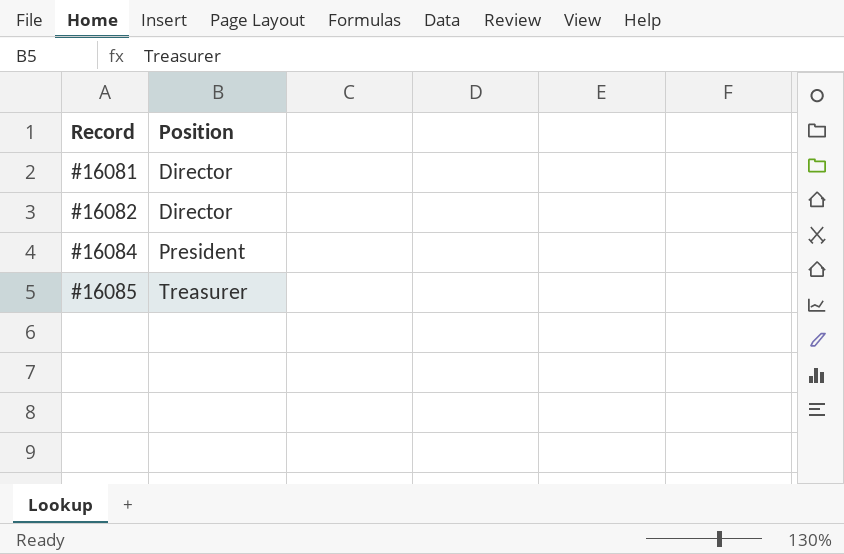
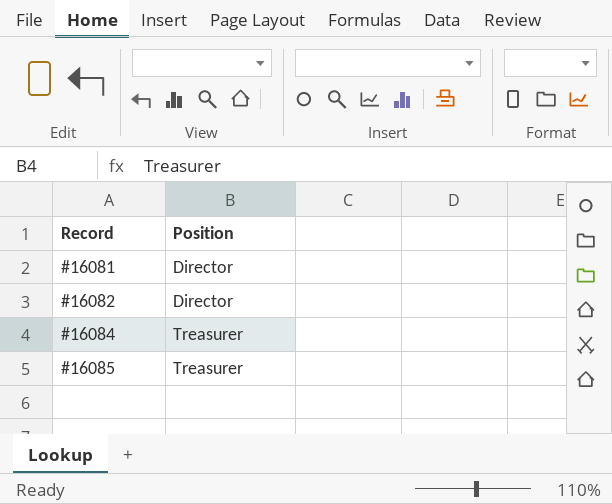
#16084 | Position: President -> Treasurer

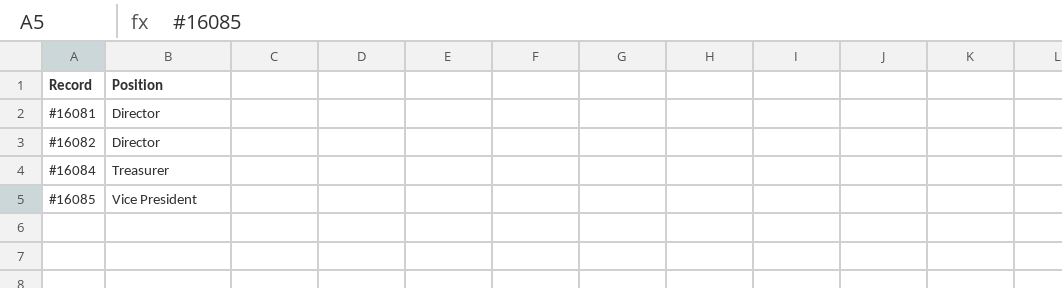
#16085 | Position: Treasurer -> Vice President

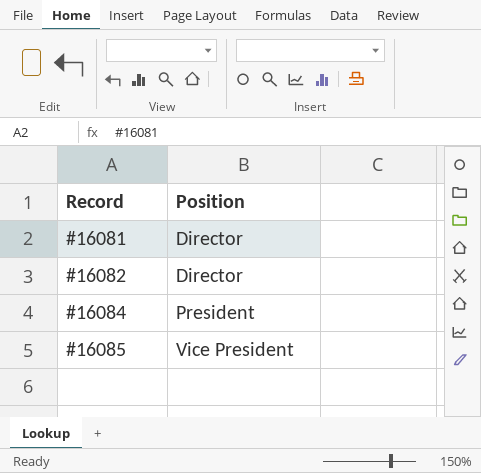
#16084 | Position: Treasurer -> President

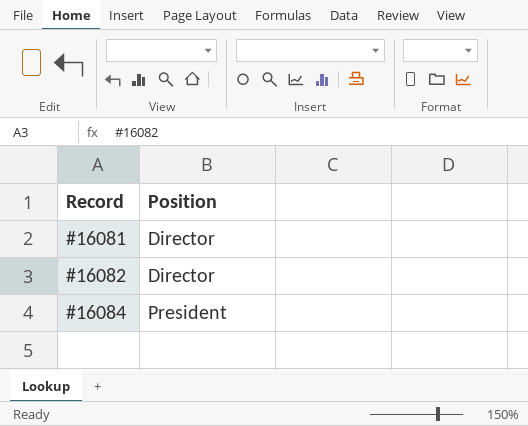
row #16085: Vice President -> none

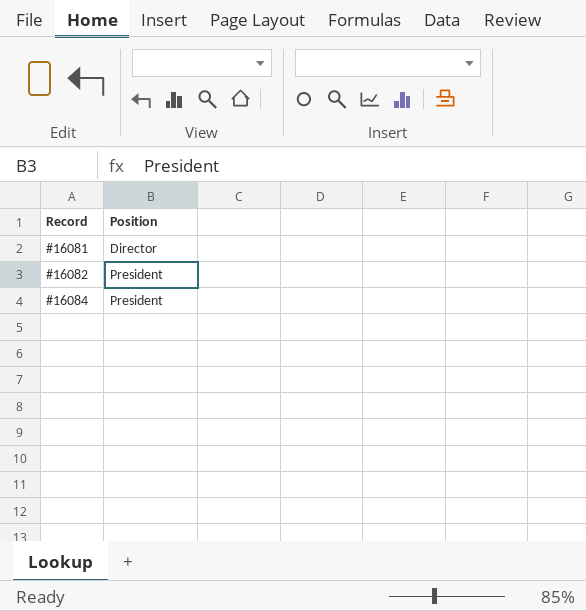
#16082 | Position: Director -> President

